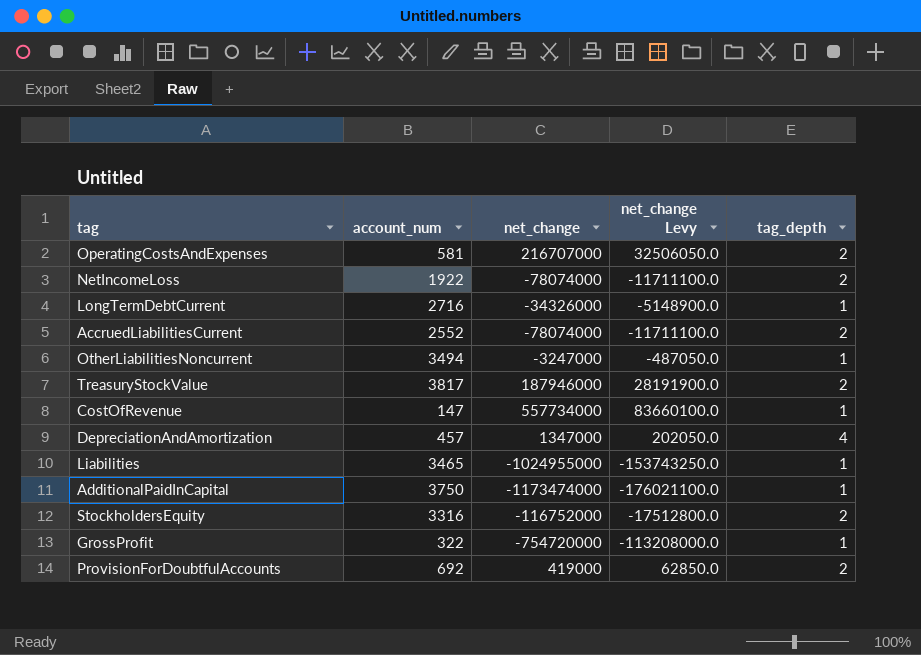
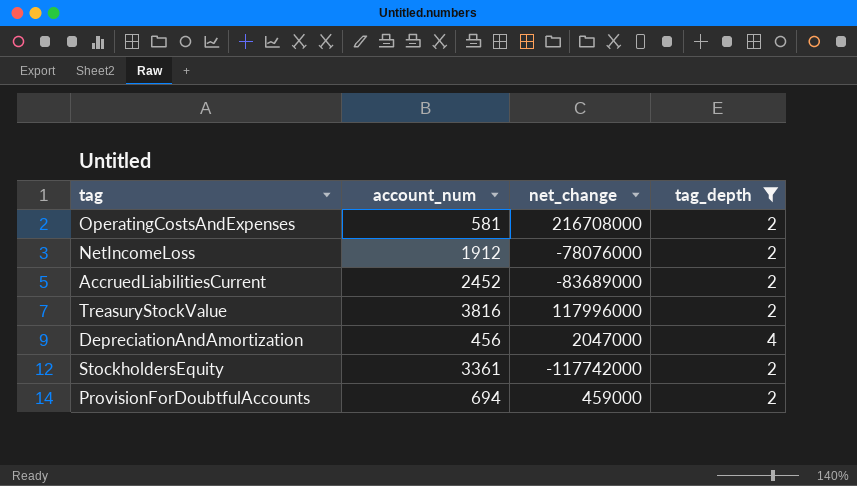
filter: none -> tag_depth != 1
column net_change Levy | formula: [net_change] * 0.15 -> none
OperatingCostsAndExpenses | net_change: 216707000 -> 216708000
NetIncomeLoss | account_num: 1922 -> 1912
NetIncomeLoss | net_change: -78074000 -> -78076000
AccruedLiabilitiesCurrent | account_num: 2552 -> 2452
AccruedLiabilitiesCurrent | net_change: -78074000 -> -83689000
TreasuryStockValue | account_num: 3817 -> 3816
TreasuryStockValue | net_change: 187946000 -> 117996000
DepreciationAndAmortization | account_num: 457 -> 456
DepreciationAndAmortization | net_change: 1347000 -> 2047000
StockholdersEquity | account_num: 3316 -> 3361
StockholdersEquity | net_change: -116752000 -> -117742000
ProvisionForDoubtfulAccounts | account_num: 692 -> 694
ProvisionForDoubtfulAccounts | net_change: 419000 -> 459000

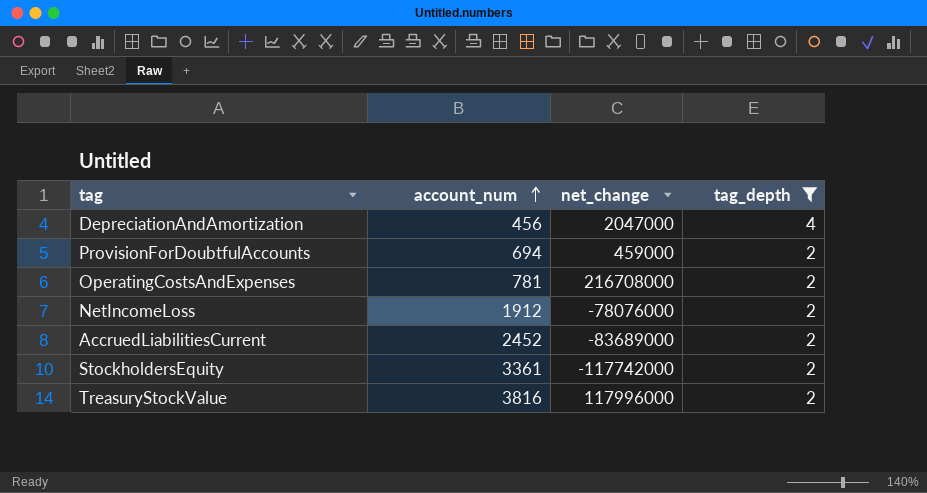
row order: none -> account_num ascending
OperatingCostsAndExpenses | account_num: 581 -> 781

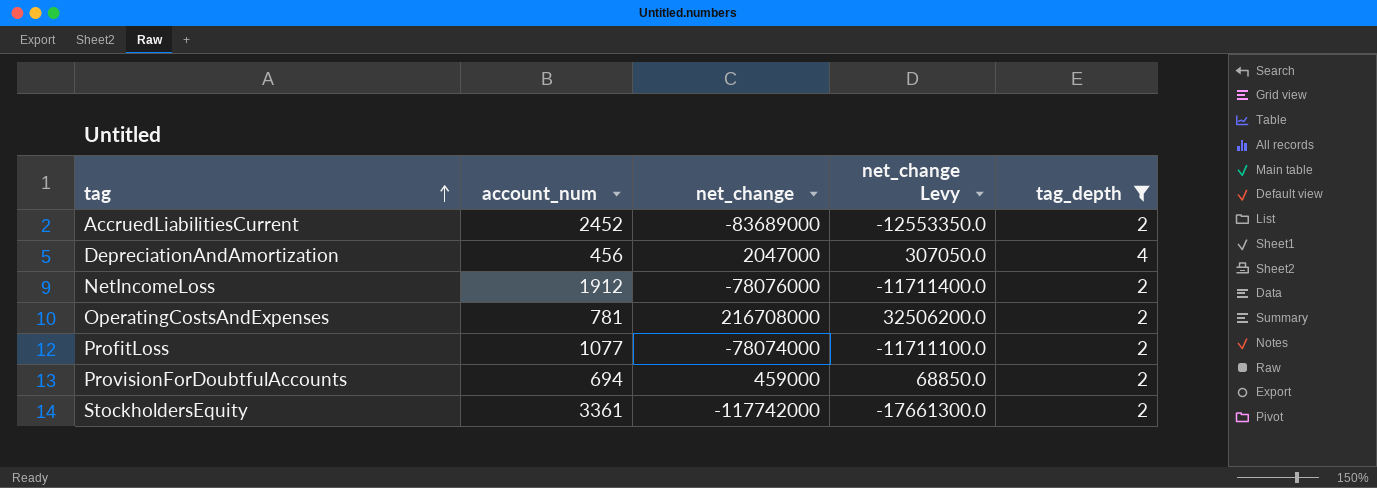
row order: account_num ascending -> tag ascending
column net_change Levy | formula: none -> [net_change] * 0.15
row TreasuryStockValue: 3816 | 117996000 | 2 -> none
row ProfitLoss: none -> 1077 | -78074000 | -11711100.0 | 2

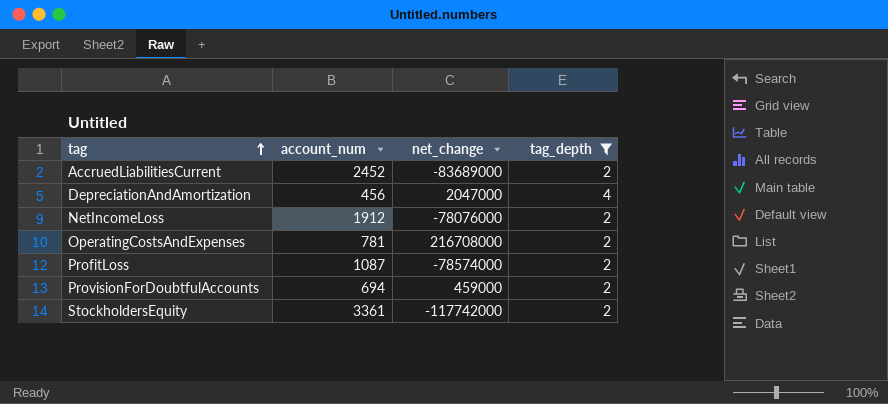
column net_change Levy | formula: [net_change] * 0.15 -> none
ProfitLoss | account_num: 1077 -> 1087
ProfitLoss | net_change: -78074000 -> -78574000

